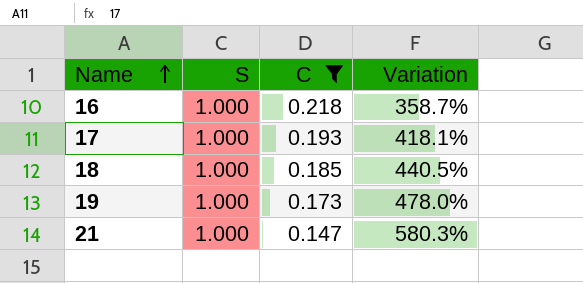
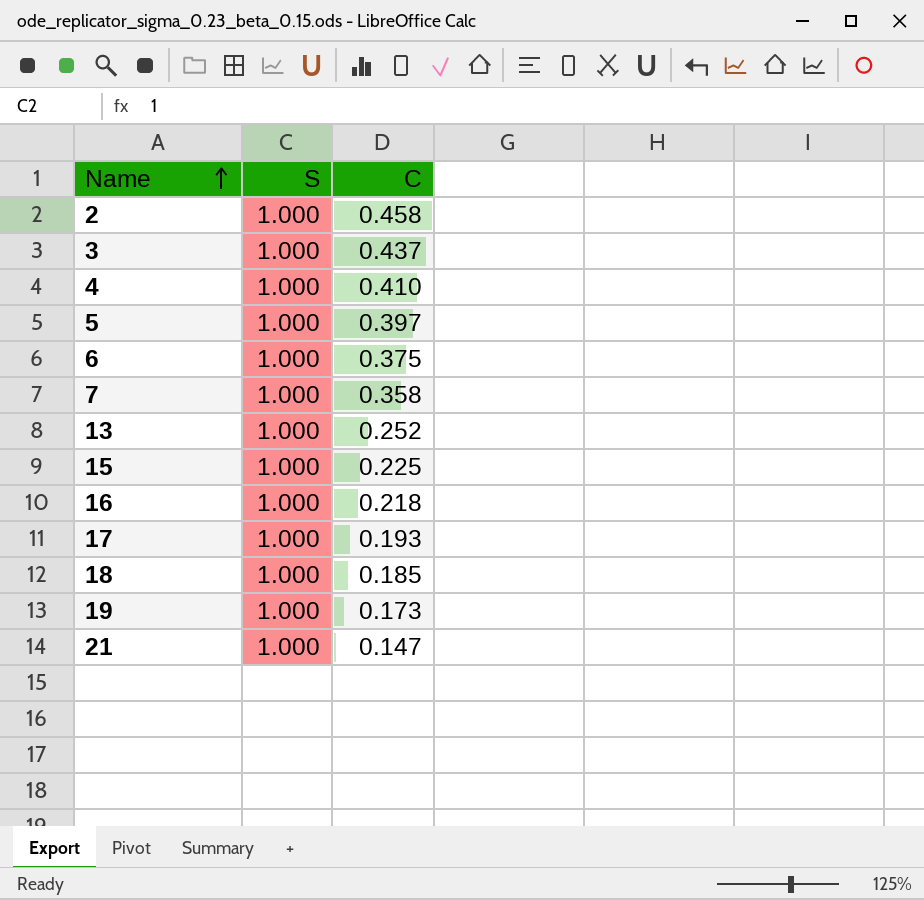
filter: C <= 0.218 -> none
column Variation | formula: ([S] - [C]) / [C] -> none

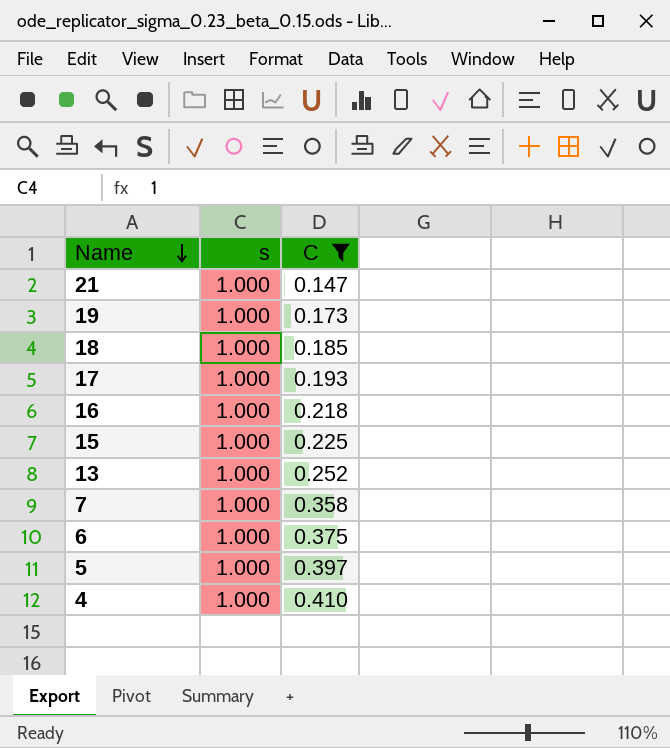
filter: none -> C <= 0.410
row order: Name ascending -> Name descending
column name: S -> s

